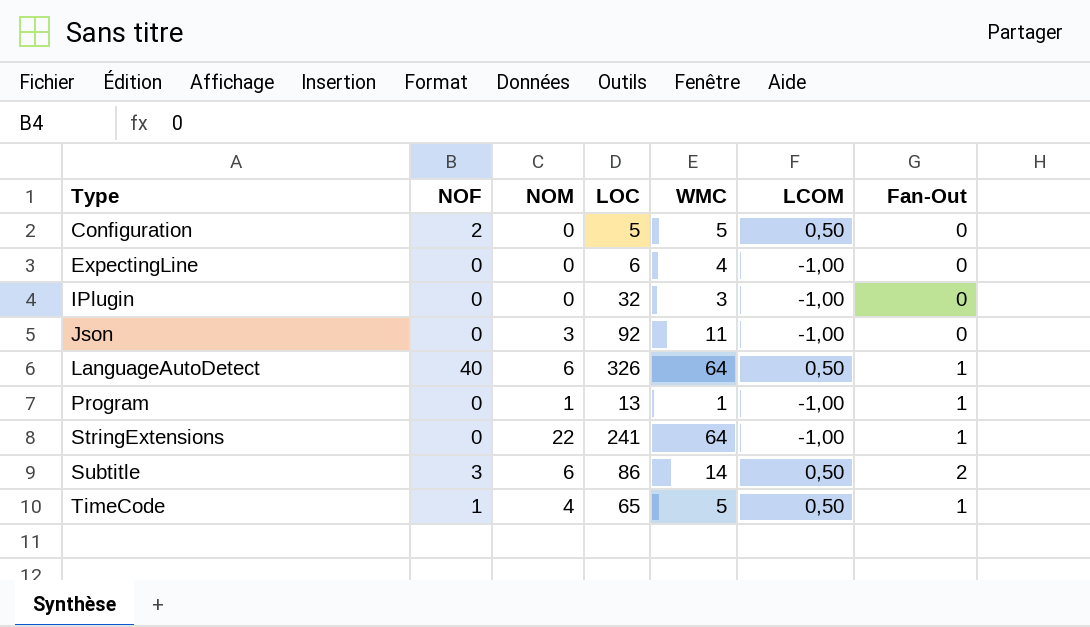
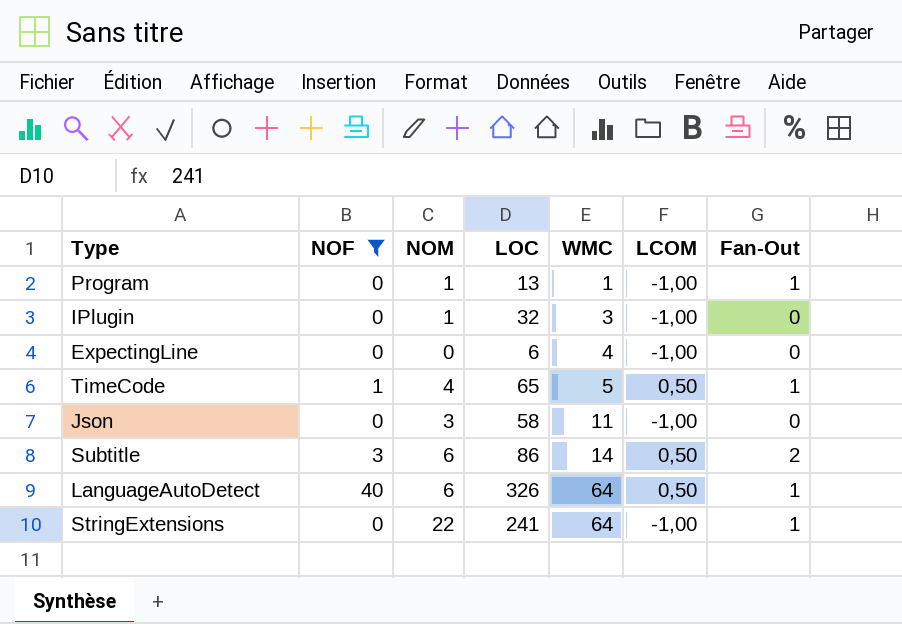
filter: none -> NOF != 2
row order: Type ascending -> WMC ascending
IPlugin | NOM: 0 -> 1
Json | LOC: 92 -> 58

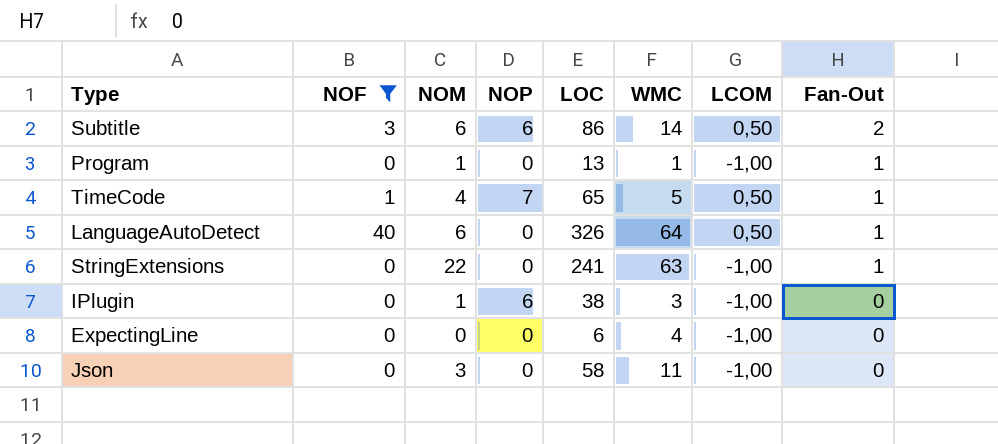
row order: WMC ascending -> Fan-Out descending
column NOP | position: none -> 4
StringExtensions | WMC: 64 -> 63
IPlugin | LOC: 32 -> 38

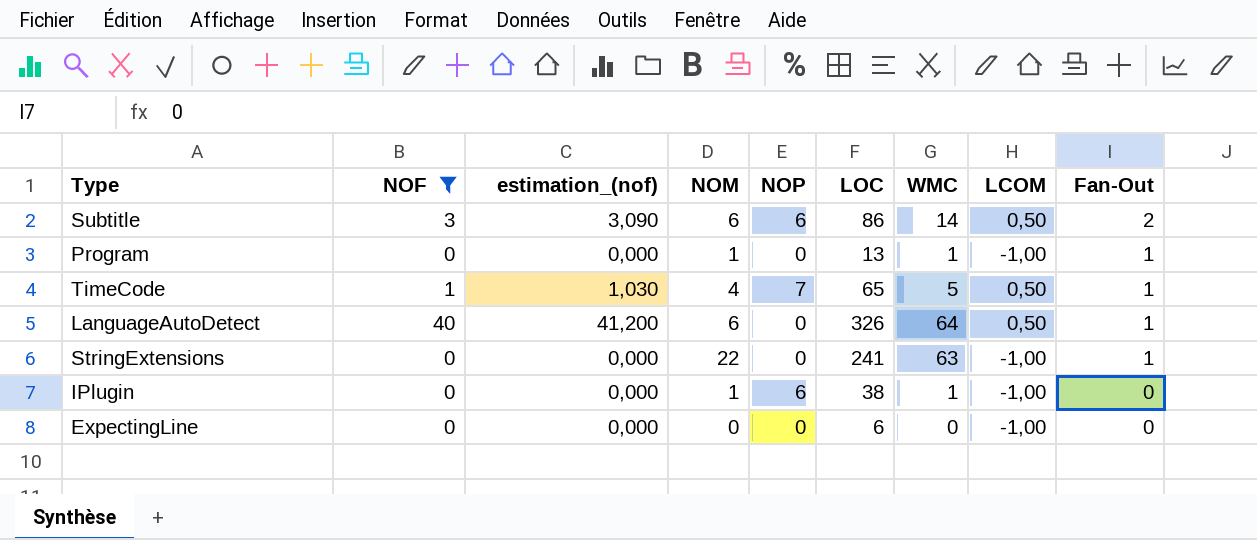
column estimation_(nof) | formula: none -> [NOF] * 1,03
row Json: 0 | 3 | 0 | 58 | 11 | -1,00 | 0 -> none
IPlugin | WMC: 3 -> 1
ExpectingLine | WMC: 4 -> 0

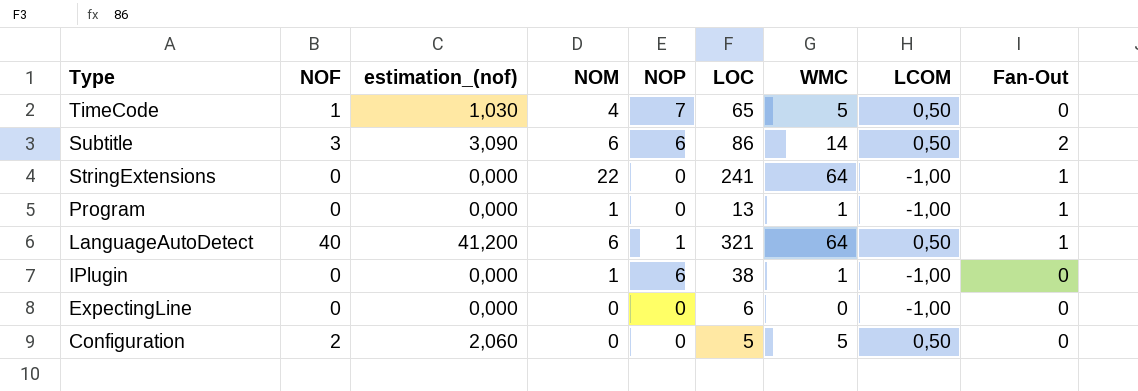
filter: NOF != 2 -> none
row order: Fan-Out descending -> Type descending
TimeCode | Fan-Out: 1 -> 0
StringExtensions | WMC: 63 -> 64
LanguageAutoDetect | NOP: 0 -> 1
LanguageAutoDetect | LOC: 326 -> 321

